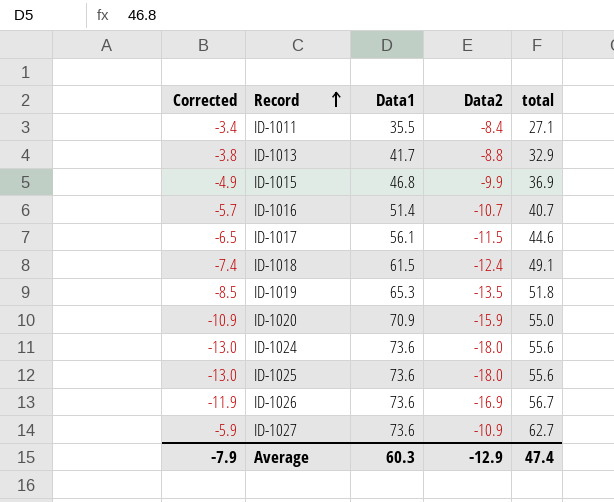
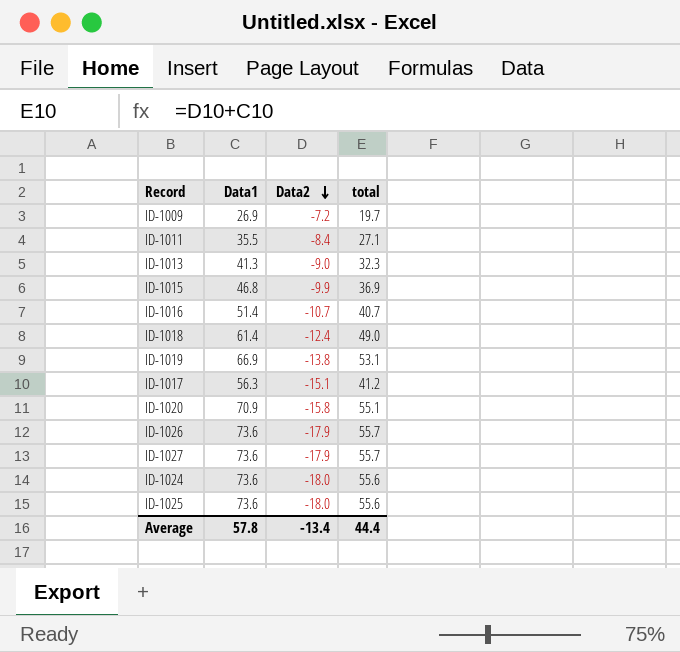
row order: Record ascending -> Data2 descending
column Corrected | formula: [Data2] + 5 -> none
row ID-1009: none -> 26.9 | -7.2 | 19.7
ID-1013 | Data1: 41.7 -> 41.3
ID-1013 | Data2: -8.8 -> -9.0
ID-1013 | total: 32.9 -> 32.3
ID-1018 | Data1: 61.5 -> 61.4
ID-1018 | total: 49.1 -> 49.0
ID-1019 | Data1: 65.3 -> 66.9
ID-1019 | Data2: -13.5 -> -13.8
ID-1019 | total: 51.8 -> 53.1
ID-1017 | Data1: 56.1 -> 56.3
ID-1017 | Data2: -11.5 -> -15.1
ID-1017 | total: 44.6 -> 41.2
ID-1020 | Data2: -15.9 -> -15.8
ID-1020 | total: 55.0 -> 55.1
ID-1026 | Data2: -16.9 -> -17.9
ID-1026 | total: 56.7 -> 55.7
ID-1027 | Data2: -10.9 -> -17.9
ID-1027 | total: 62.7 -> 55.7
Average | Data1: 60.3 -> 57.8
Average | Data2: -12.9 -> -13.4
Average | total: 47.4 -> 44.4

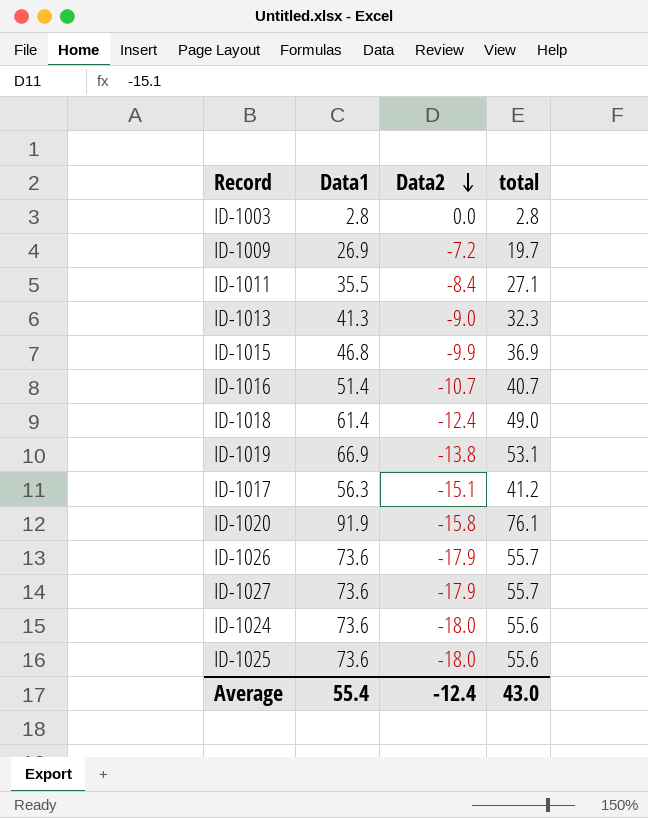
row ID-1003: none -> 2.8 | 0.0 | 2.8
ID-1020 | Data1: 70.9 -> 91.9
ID-1020 | total: 55.1 -> 76.1
Average | Data1: 57.8 -> 55.4
Average | Data2: -13.4 -> -12.4
Average | total: 44.4 -> 43.0

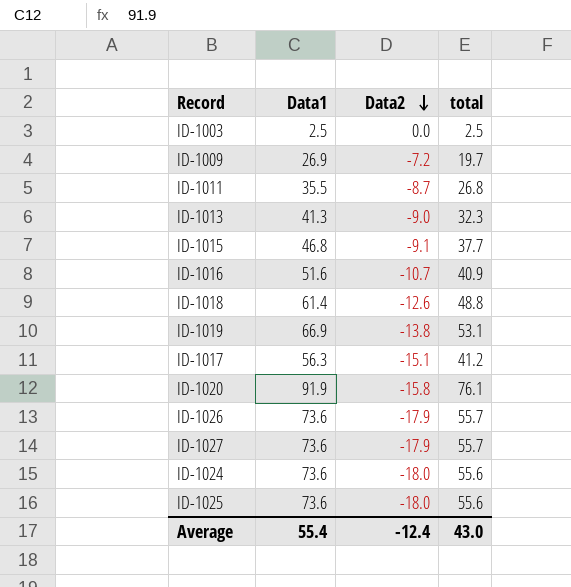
ID-1003 | Data1: 2.8 -> 2.5
ID-1003 | total: 2.8 -> 2.5
ID-1011 | Data2: -8.4 -> -8.7
ID-1011 | total: 27.1 -> 26.8
ID-1015 | Data2: -9.9 -> -9.1
ID-1015 | total: 36.9 -> 37.7
ID-1016 | Data1: 51.4 -> 51.6
ID-1016 | total: 40.7 -> 40.9
ID-1018 | Data2: -12.4 -> -12.6
ID-1018 | total: 49.0 -> 48.8

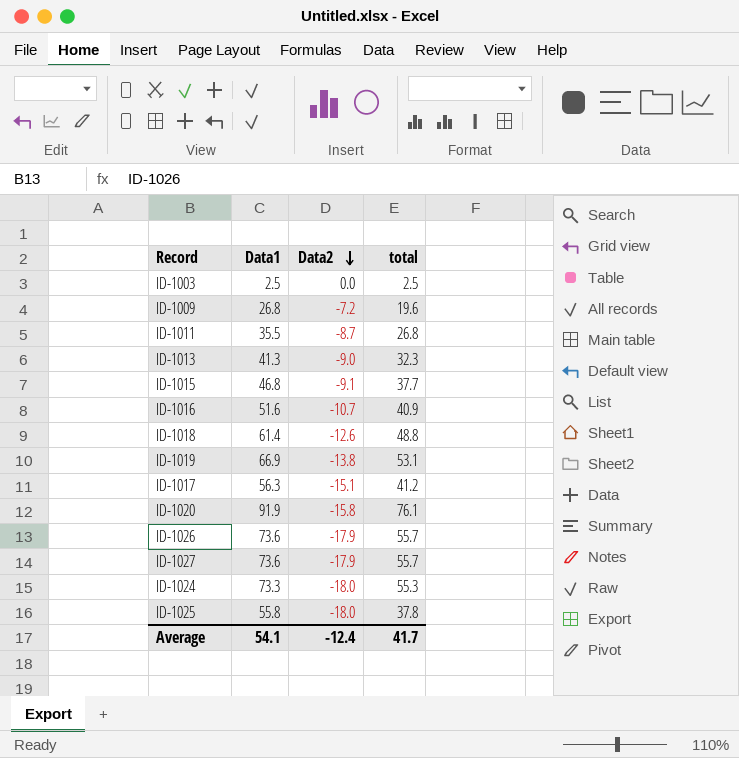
ID-1009 | Data1: 26.9 -> 26.8
ID-1009 | total: 19.7 -> 19.6
ID-1024 | Data1: 73.6 -> 73.3
ID-1024 | total: 55.6 -> 55.3
ID-1025 | Data1: 73.6 -> 55.8
ID-1025 | total: 55.6 -> 37.8
Average | Data1: 55.4 -> 54.1
Average | total: 43.0 -> 41.7

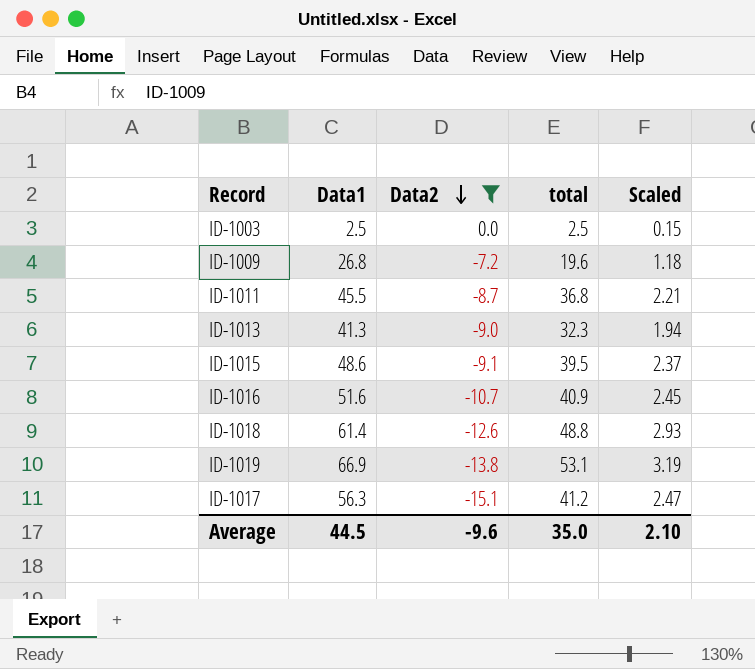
filter: none -> Data2 >= -15.1
column Scaled | formula: none -> [total] * 0.06
ID-1011 | Data1: 35.5 -> 45.5
ID-1011 | total: 26.8 -> 36.8
ID-1015 | Data1: 46.8 -> 48.6
ID-1015 | total: 37.7 -> 39.5
Average | Data1: 54.1 -> 44.5
Average | Data2: -12.4 -> -9.6
Average | total: 41.7 -> 35.0

